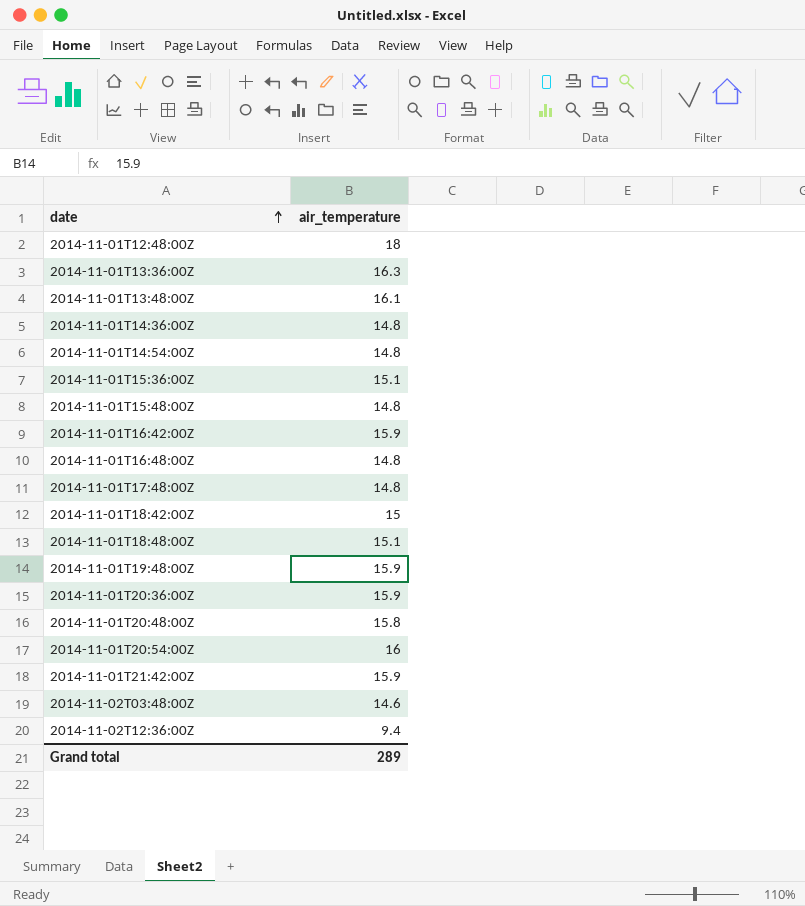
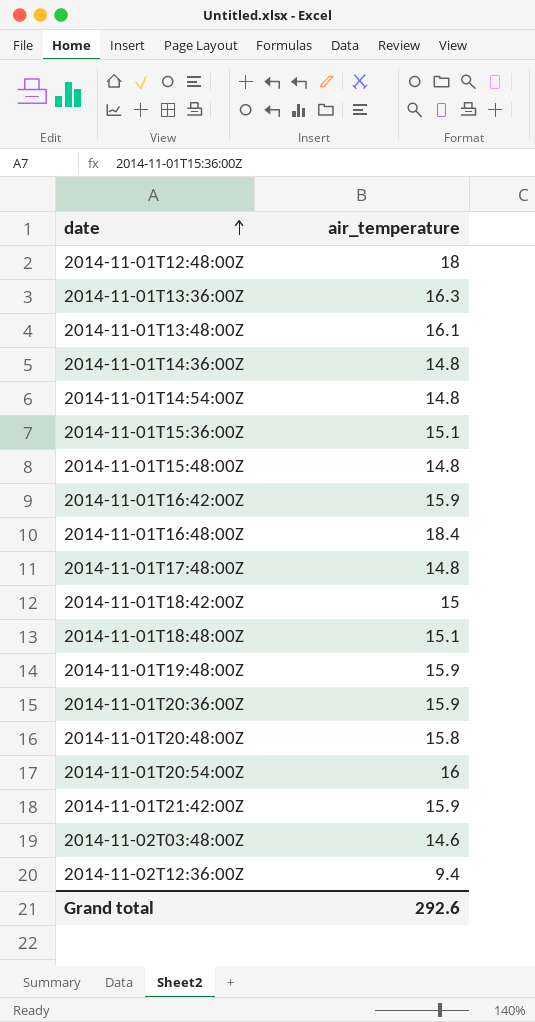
2014-11-01T16:48:00Z | air_temperature: 14.8 -> 18.4
Grand total | air_temperature: 289 -> 292.6

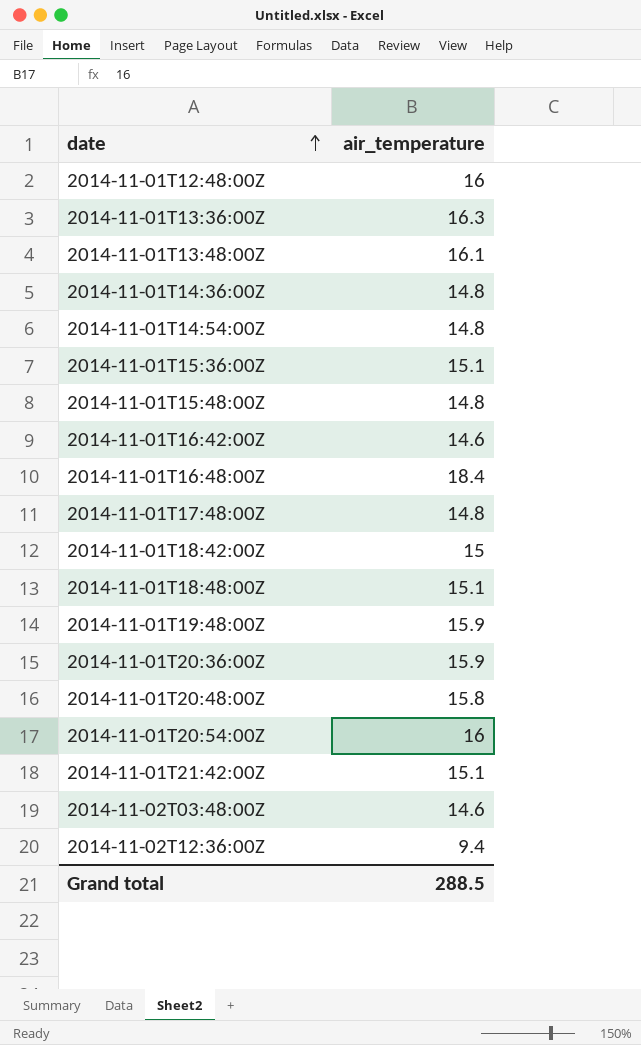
2014-11-01T12:48:00Z | air_temperature: 18 -> 16
2014-11-01T16:42:00Z | air_temperature: 15.9 -> 14.6
2014-11-01T21:42:00Z | air_temperature: 15.9 -> 15.1
Grand total | air_temperature: 292.6 -> 288.5

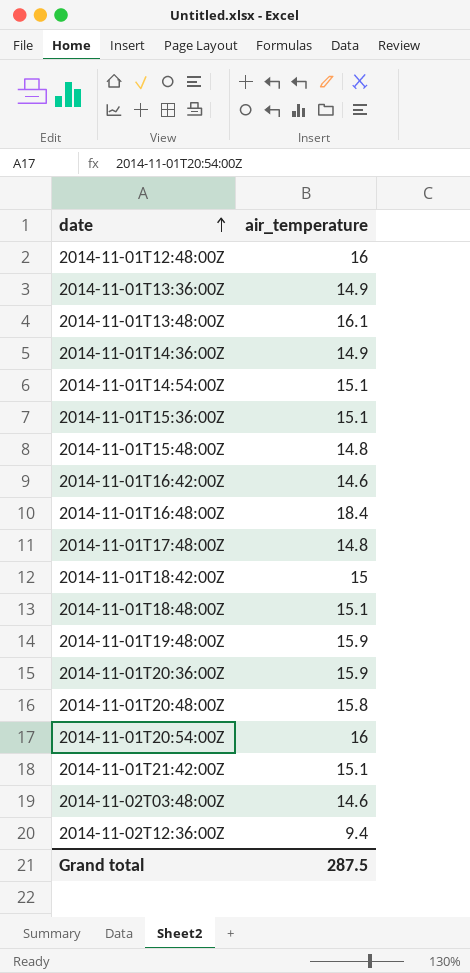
2014-11-01T13:36:00Z | air_temperature: 16.3 -> 14.9
2014-11-01T14:36:00Z | air_temperature: 14.8 -> 14.9
2014-11-01T14:54:00Z | air_temperature: 14.8 -> 15.1
Grand total | air_temperature: 288.5 -> 287.5

